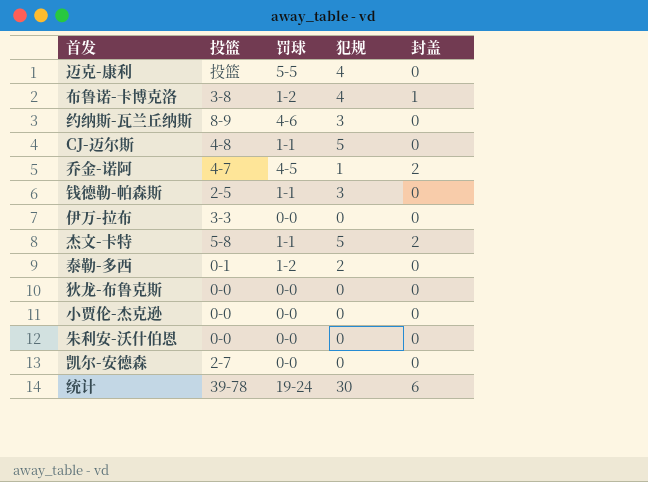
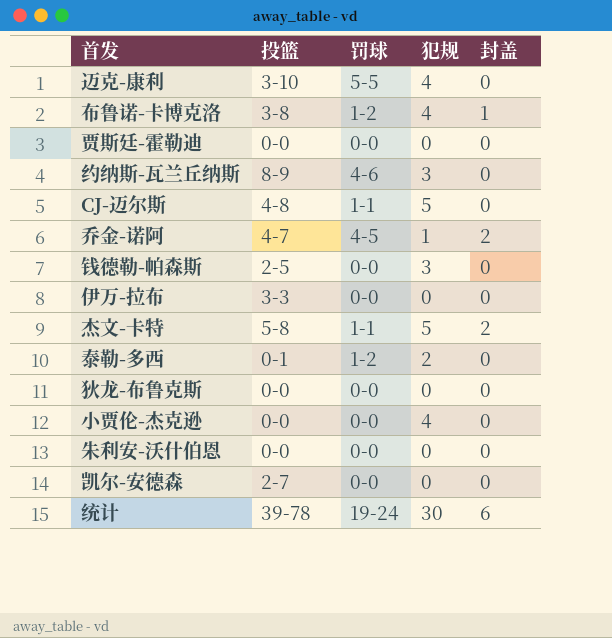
迈克-康利 | 投篮: 投篮 -> 3-10
row 贾斯廷-霍勒迪: none -> 0-0 | 0-0 | 0 | 0
钱德勒-帕森斯 | 罚球: 1-1 -> 0-0
小贾伦-杰克逊 | 犯规: 0 -> 4

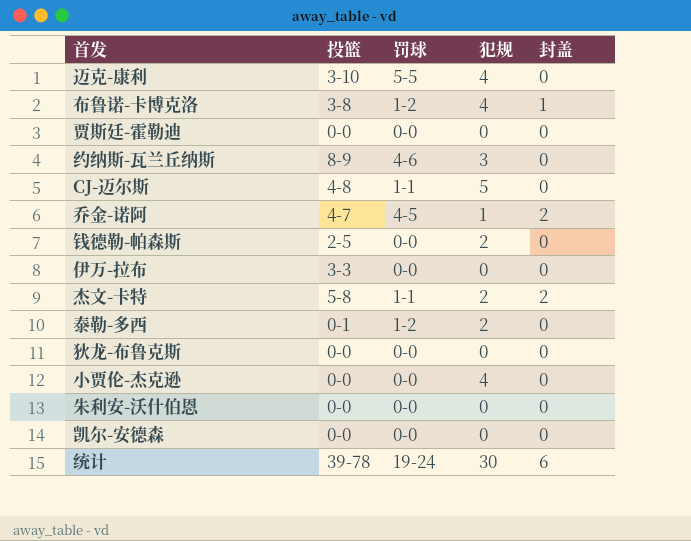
钱德勒-帕森斯 | 犯规: 3 -> 2
杰文-卡特 | 犯规: 5 -> 2
凯尔-安德森 | 投篮: 2-7 -> 0-0

